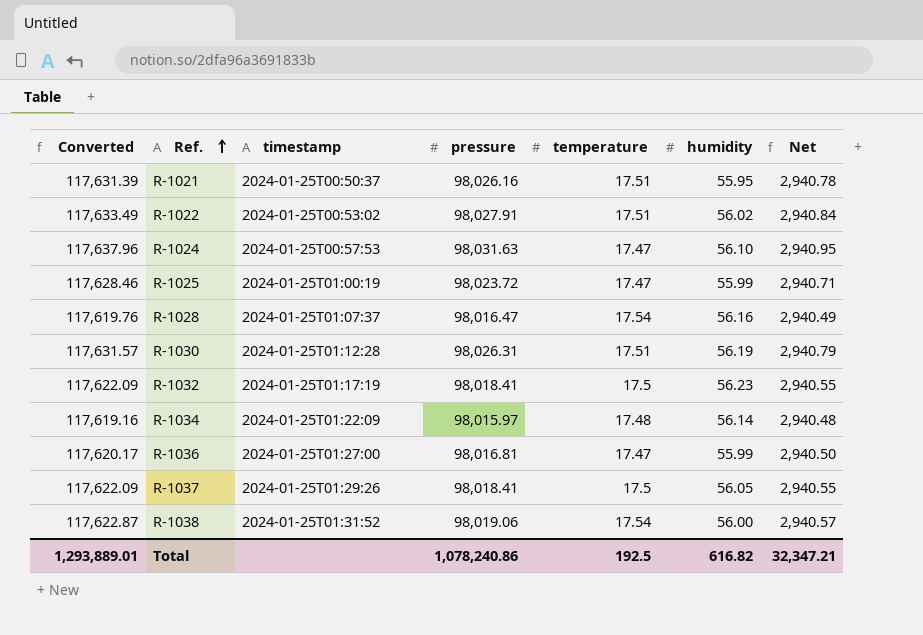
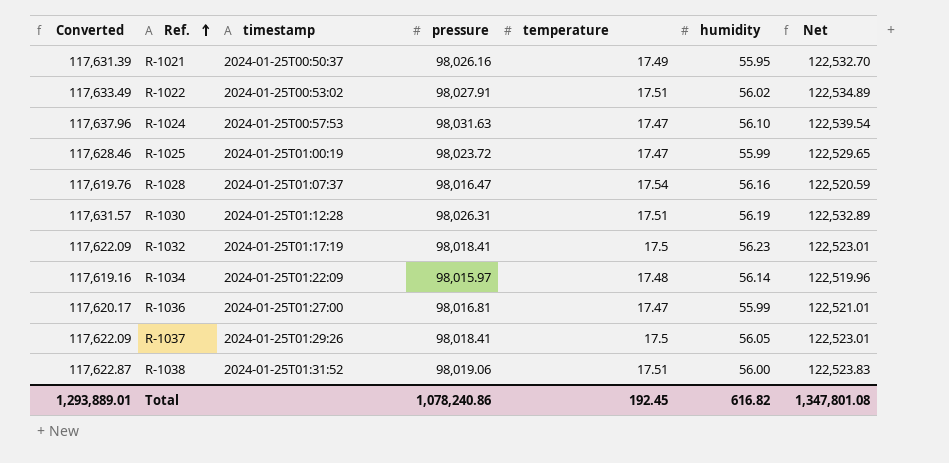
column Net | formula: [pressure] * 0.03 -> [pressure] * 1.25
R-1021 | temperature: 17.51 -> 17.49
R-1038 | temperature: 17.54 -> 17.51
Total | temperature: 192.5 -> 192.45
Total | Net: 32,347.21 -> 1,347,801.08

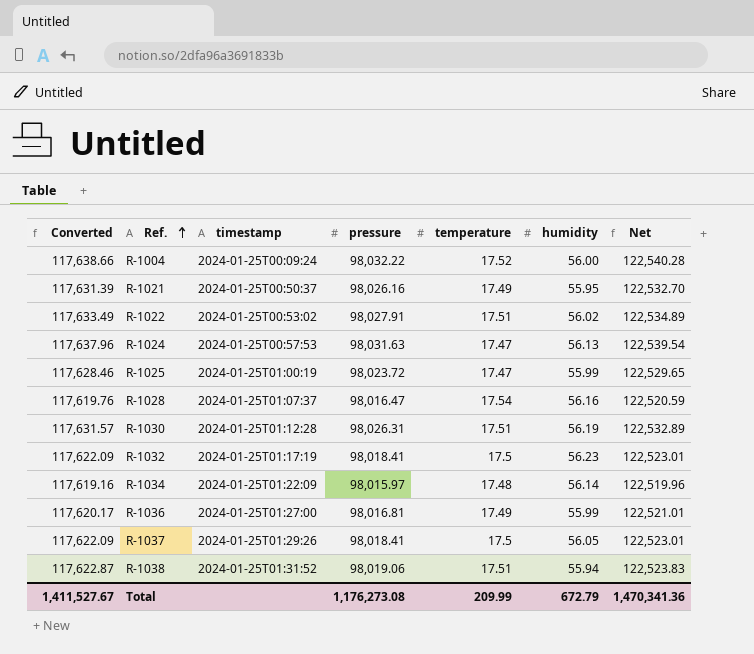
row R-1004: none -> 117,638.66 | 2024-01-25T00:09:24 | 98,032.22 | 17.52 | 56.00 | 122,540.28
R-1024 | humidity: 56.10 -> 56.13
R-1036 | temperature: 17.47 -> 17.49
R-1038 | humidity: 56.00 -> 55.94
Total | Converted: 1,293,889.01 -> 1,411,527.67
Total | pressure: 1,078,240.86 -> 1,176,273.08
Total | temperature: 192.45 -> 209.99
Total | humidity: 616.82 -> 672.79
Total | Net: 1,347,801.08 -> 1,470,341.36

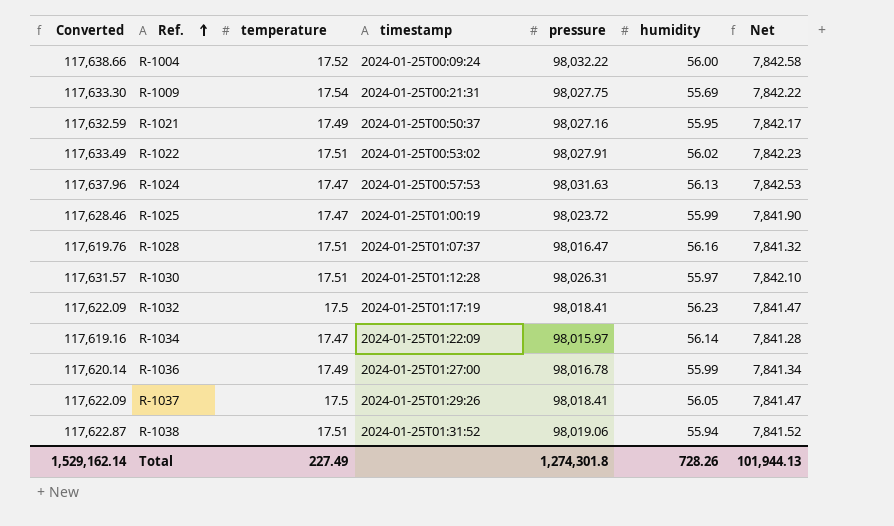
column temperature | position: 5 -> 3
column Net | formula: [pressure] * 1.25 -> [pressure] * 0.08
row R-1009: none -> 117,633.30 | 17.54 | 2024-01-25T00:21:31 | 98,027.75 | 55.69 | 7,842.22
R-1021 | Converted: 117,631.39 -> 117,632.59
R-1021 | pressure: 98,026.16 -> 98,027.16
R-1028 | temperature: 17.54 -> 17.51
R-1030 | humidity: 56.19 -> 55.97
R-1034 | temperature: 17.48 -> 17.47
R-1036 | Converted: 117,620.17 -> 117,620.14
R-1036 | pressure: 98,016.81 -> 98,016.78
Total | Converted: 1,411,527.67 -> 1,529,162.14
Total | temperature: 209.99 -> 227.49
Total | pressure: 1,176,273.08 -> 1,274,301.8
Total | humidity: 672.79 -> 728.26
Total | Net: 1,470,341.36 -> 101,944.13

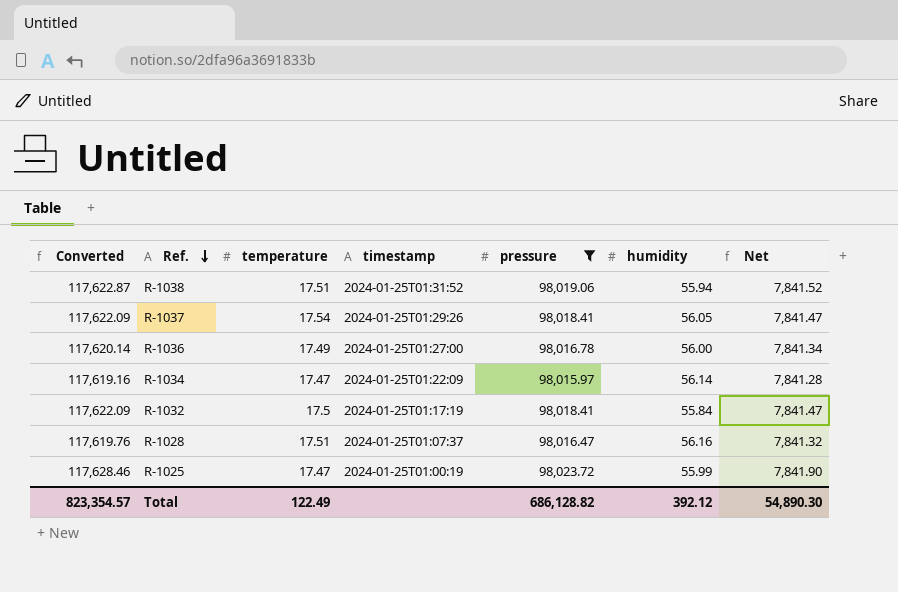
filter: none -> pressure <= 98,023.72
row order: Ref. ascending -> Ref. descending
R-1037 | temperature: 17.5 -> 17.54
R-1036 | humidity: 55.99 -> 56.00
R-1032 | humidity: 56.23 -> 55.84
Total | Converted: 1,529,162.14 -> 823,354.57
Total | temperature: 227.49 -> 122.49
Total | pressure: 1,274,301.8 -> 686,128.82
Total | humidity: 728.26 -> 392.12
Total | Net: 101,944.13 -> 54,890.30

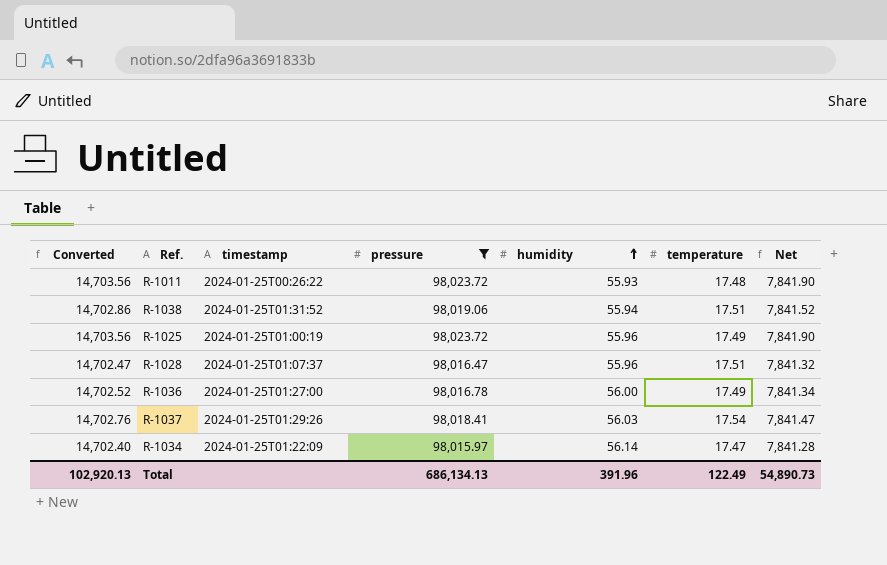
row order: Ref. descending -> humidity ascending
column Converted | formula: [pressure] * 1.2 -> [pressure] * 0.15
column temperature | position: 3 -> 6
row R-1032: 117,622.09 | 17.5 | 2024-01-25T01:17:19 | 98,018.41 | 55.84 | 7,841.47 -> none
row R-1011: none -> 14,703.56 | 2024-01-25T00:26:22 | 98,023.72 | 55.93 | 17.48 | 7,841.90
R-1025 | humidity: 55.99 -> 55.96
R-1025 | temperature: 17.47 -> 17.49
R-1028 | humidity: 56.16 -> 55.96
R-1037 | humidity: 56.05 -> 56.03
Total | Converted: 823,354.57 -> 102,920.13
Total | pressure: 686,128.82 -> 686,134.13
Total | humidity: 392.12 -> 391.96
Total | Net: 54,890.30 -> 54,890.73

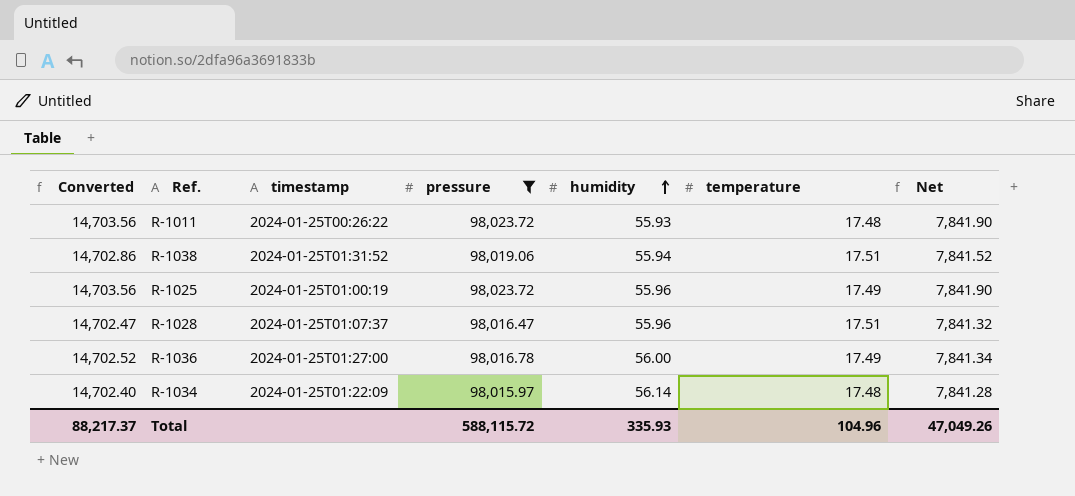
row R-1037: 14,702.76 | 2024-01-25T01:29:26 | 98,018.41 | 56.03 | 17.54 | 7,841.47 -> none
R-1034 | temperature: 17.47 -> 17.48
Total | Converted: 102,920.13 -> 88,217.37
Total | pressure: 686,134.13 -> 588,115.72
Total | humidity: 391.96 -> 335.93
Total | temperature: 122.49 -> 104.96
Total | Net: 54,890.73 -> 47,049.26

